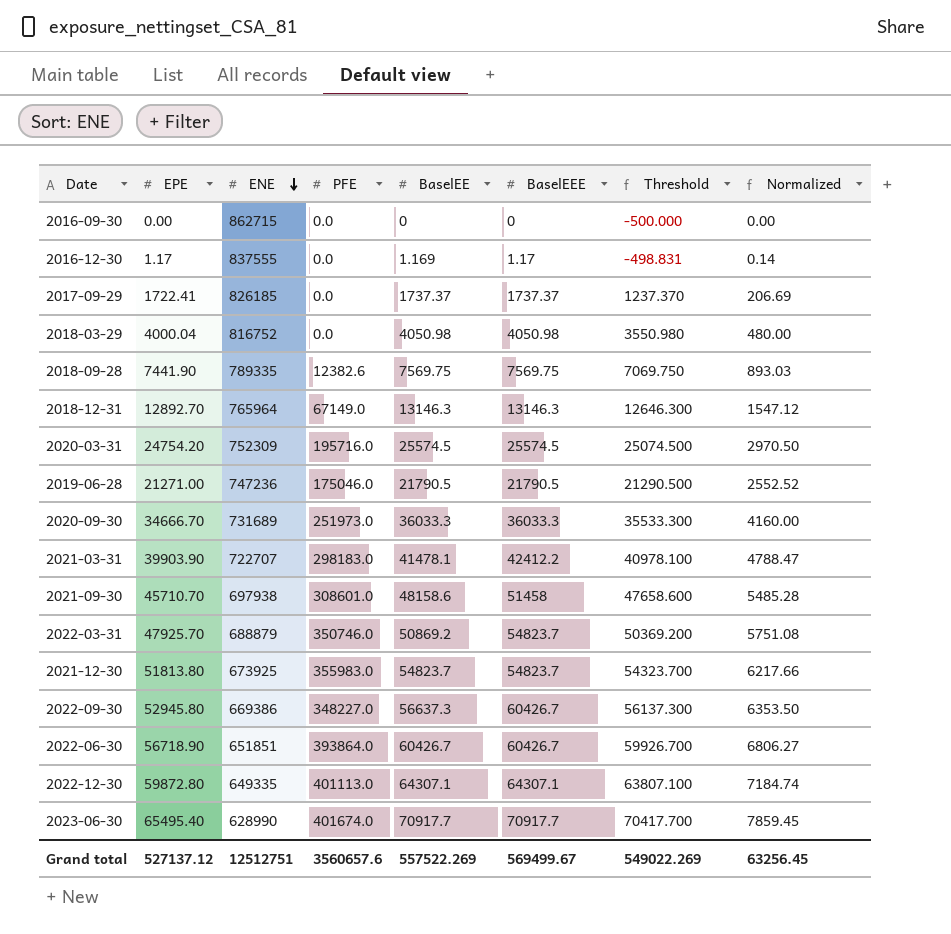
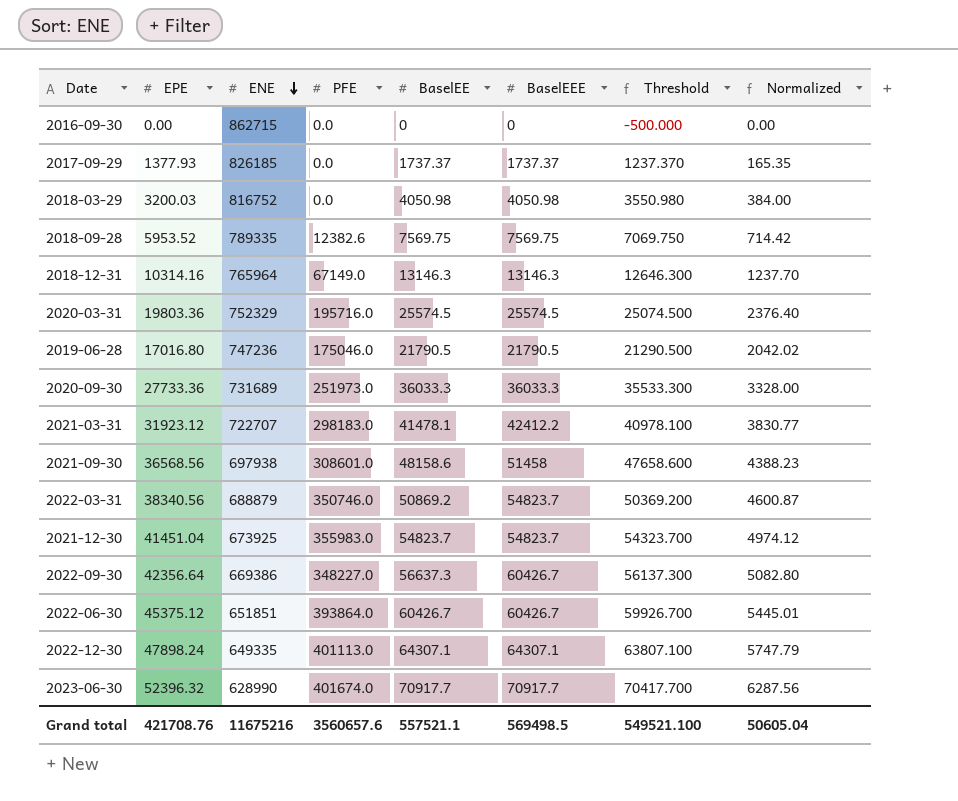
row 2016-12-30: 1.17 | 837555 | 0.0 | 1.169 | 1.17 | -498.831 | 0.14 -> none
2017-09-29 | EPE: 1722.41 -> 1377.93
2017-09-29 | Normalized: 206.69 -> 165.35
2018-03-29 | EPE: 4000.04 -> 3200.03
2018-03-29 | Normalized: 480.00 -> 384.00
2018-09-28 | EPE: 7441.90 -> 5953.52
2018-09-28 | Normalized: 893.03 -> 714.42
2018-12-31 | EPE: 12892.70 -> 10314.16
2018-12-31 | Normalized: 1547.12 -> 1237.70
2020-03-31 | EPE: 24754.20 -> 19803.36
2020-03-31 | ENE: 752309 -> 752329
2020-03-31 | Normalized: 2970.50 -> 2376.40
2019-06-28 | EPE: 21271.00 -> 17016.80
2019-06-28 | Normalized: 2552.52 -> 2042.02
2020-09-30 | EPE: 34666.70 -> 27733.36
2020-09-30 | Normalized: 4160.00 -> 3328.00
2021-03-31 | EPE: 39903.90 -> 31923.12
2021-03-31 | Normalized: 4788.47 -> 3830.77
2021-09-30 | EPE: 45710.70 -> 36568.56
2021-09-30 | Normalized: 5485.28 -> 4388.23
2022-03-31 | EPE: 47925.70 -> 38340.56
2022-03-31 | Normalized: 5751.08 -> 4600.87
2021-12-30 | EPE: 51813.80 -> 41451.04
2021-12-30 | Normalized: 6217.66 -> 4974.12
2022-09-30 | EPE: 52945.80 -> 42356.64
2022-09-30 | Normalized: 6353.50 -> 5082.80
2022-06-30 | EPE: 56718.90 -> 45375.12
2022-06-30 | Normalized: 6806.27 -> 5445.01
2022-12-30 | EPE: 59872.80 -> 47898.24
2022-12-30 | Normalized: 7184.74 -> 5747.79
2023-06-30 | EPE: 65495.40 -> 52396.32
2023-06-30 | Normalized: 7859.45 -> 6287.56
Grand total | EPE: 527137.12 -> 421708.76
Grand total | ENE: 12512751 -> 11675216
Grand total | BaselEE: 557522.269 -> 557521.1
Grand total | BaselEEE: 569499.67 -> 569498.5
Grand total | Threshold: 549022.269 -> 549521.100
Grand total | Normalized: 63256.45 -> 50605.04

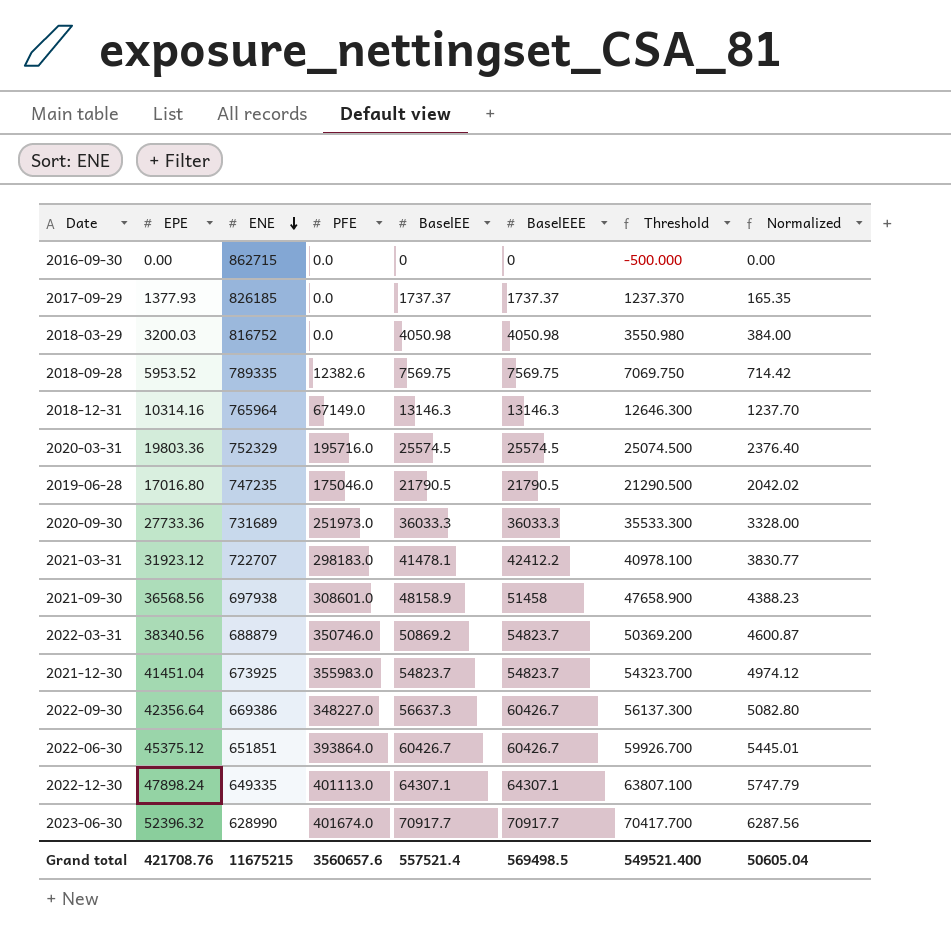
2019-06-28 | ENE: 747236 -> 747235
2021-09-30 | BaselEE: 48158.6 -> 48158.9
2021-09-30 | Threshold: 47658.600 -> 47658.900
Grand total | ENE: 11675216 -> 11675215
Grand total | BaselEE: 557521.1 -> 557521.4
Grand total | Threshold: 549521.100 -> 549521.400

